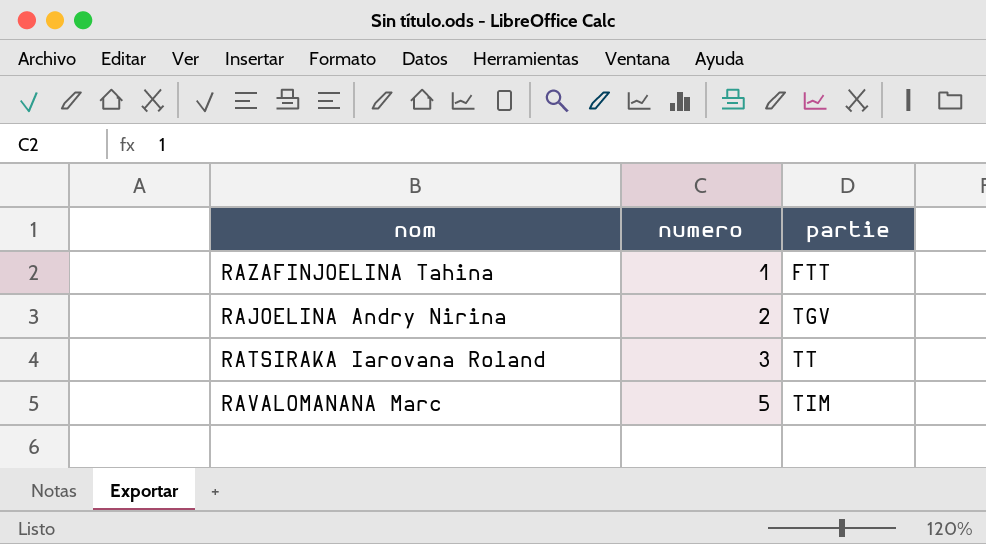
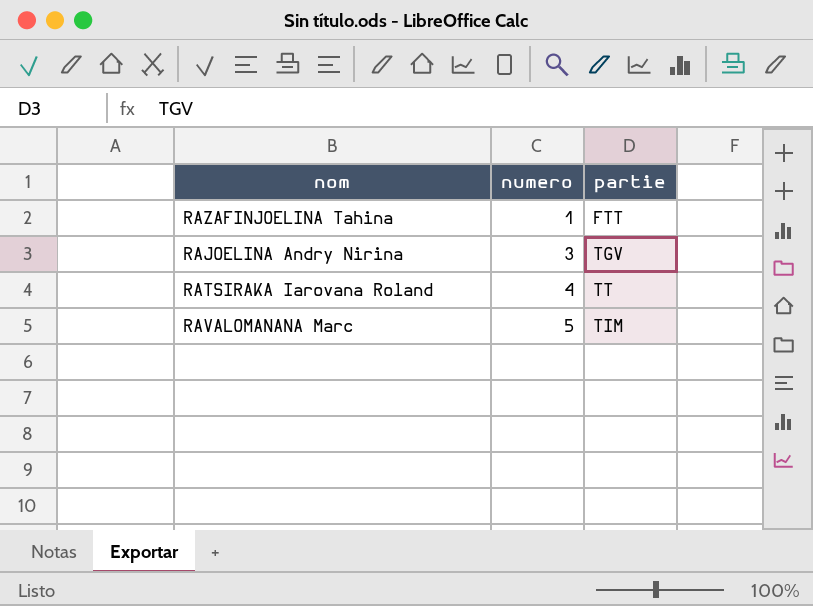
RAJOELINA Andry Nirina | numero: 2 -> 3
RATSIRAKA Iarovana Roland | numero: 3 -> 4

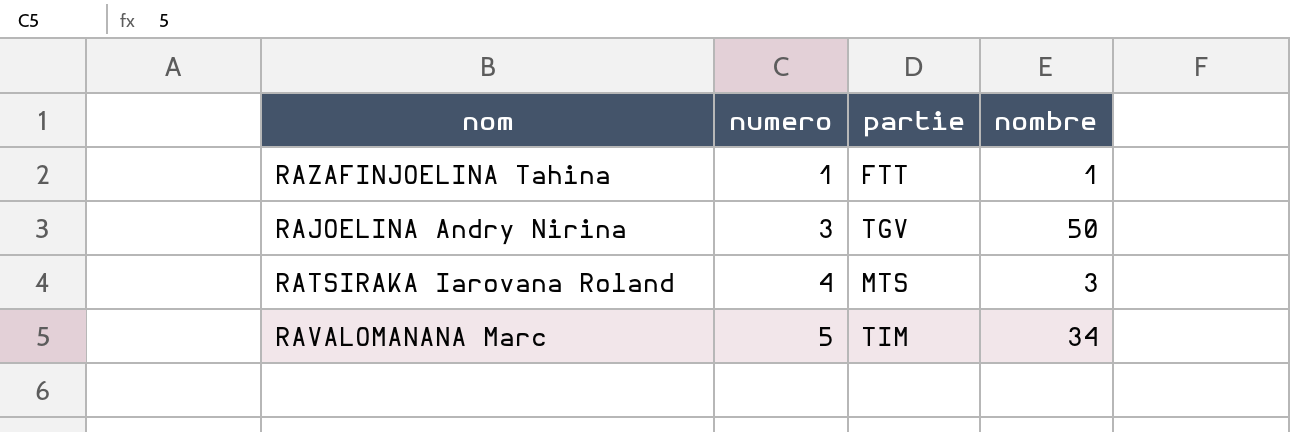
column nombre | position: none -> 4
RATSIRAKA Iarovana Roland | partie: TT -> MTS

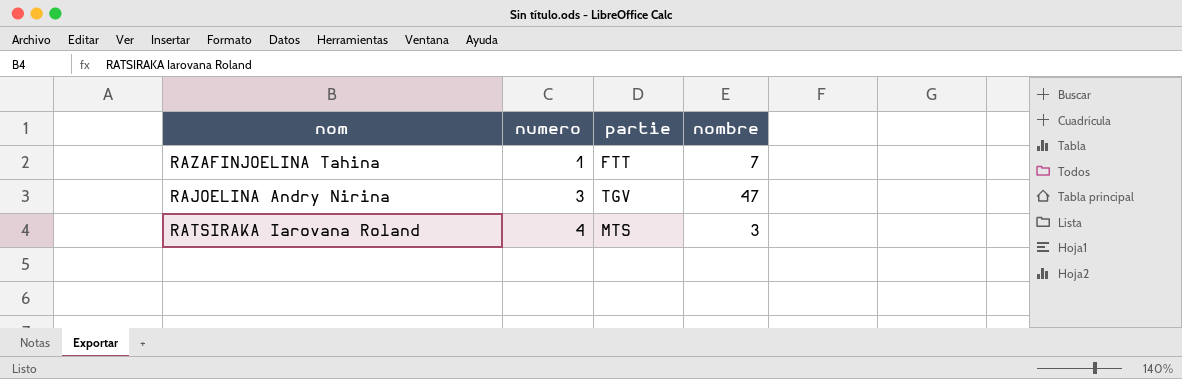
row RAVALOMANANA Marc: 5 | TIM | 34 -> none
RAZAFINJOELINA Tahina | nombre: 1 -> 7
RAJOELINA Andry Nirina | nombre: 50 -> 47

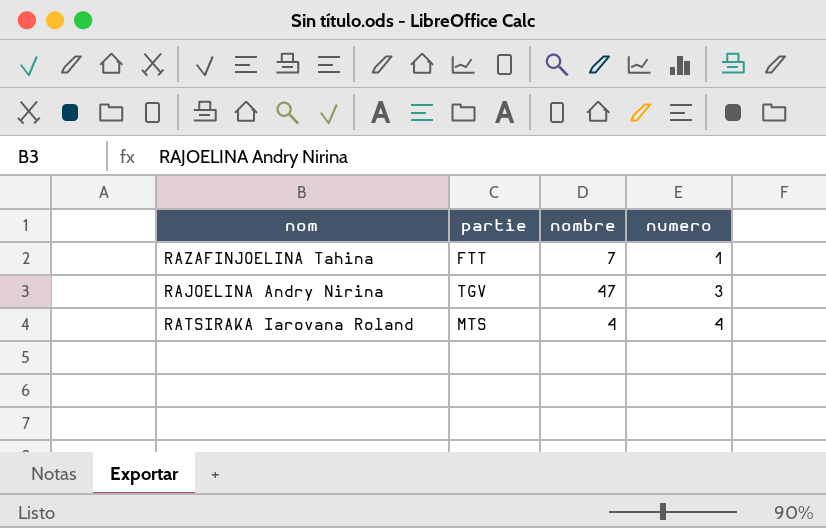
column numero | position: 2 -> 4
RATSIRAKA Iarovana Roland | nombre: 3 -> 4

